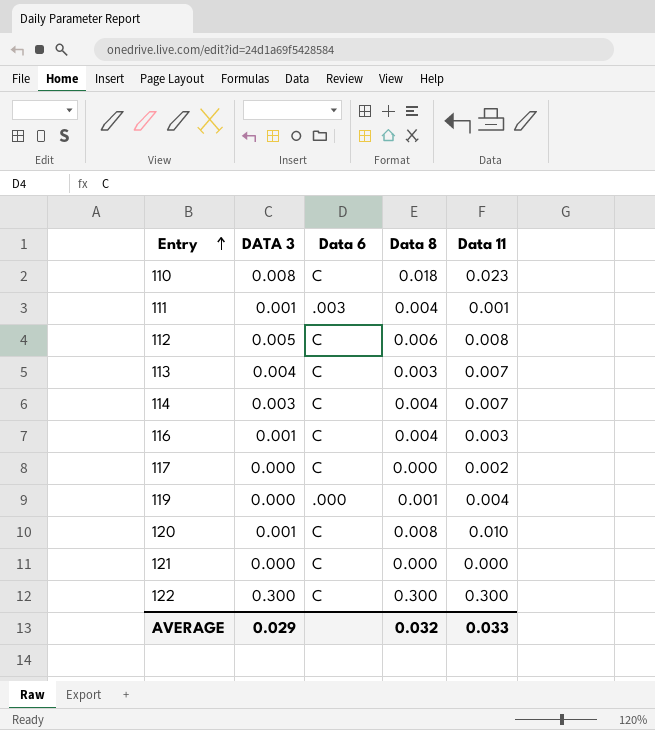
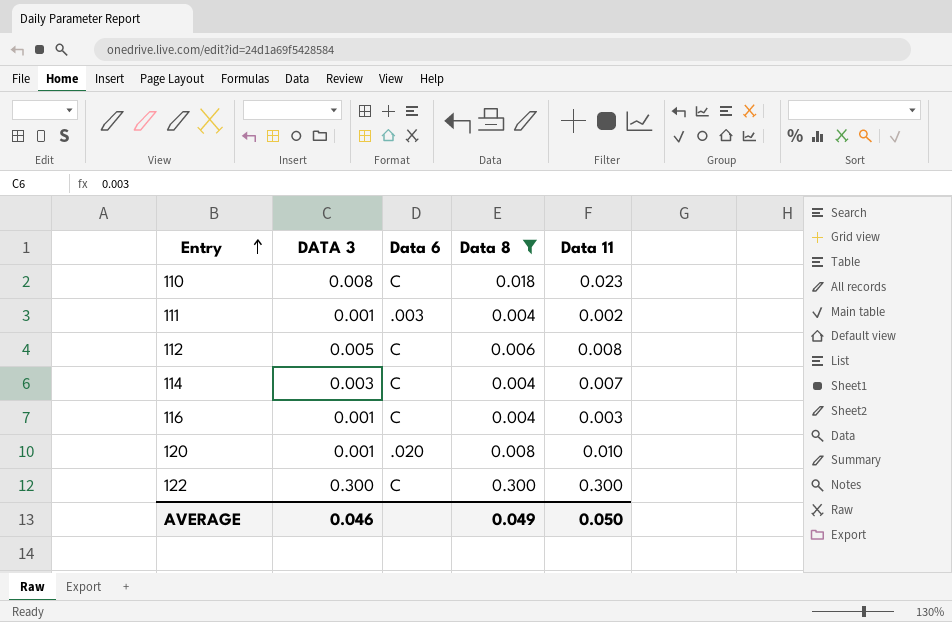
filter: none -> Data 8 >= 0.004
111 | Data 11: 0.001 -> 0.002
120 | Data 6: C -> .020
AVERAGE | DATA 3: 0.029 -> 0.046
AVERAGE | Data 8: 0.032 -> 0.049
AVERAGE | Data 11: 0.033 -> 0.050

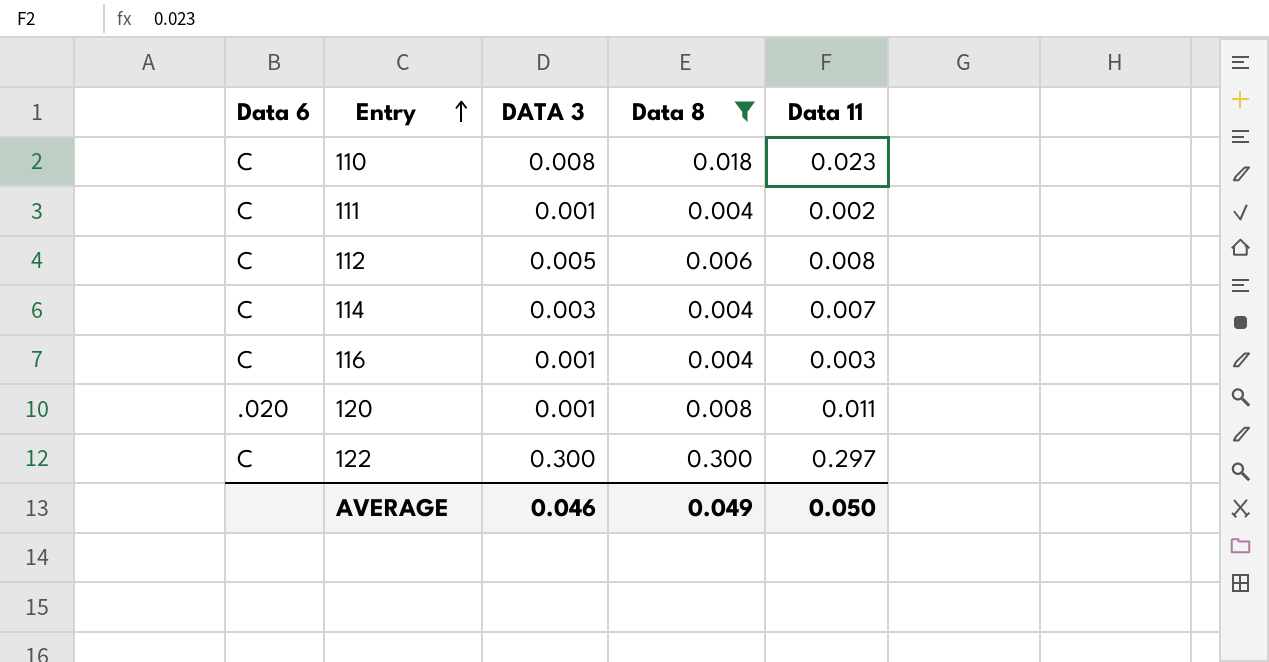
column Data 6 | position: 3 -> 1
111 | Data 6: .003 -> C
120 | Data 11: 0.010 -> 0.011
122 | Data 11: 0.300 -> 0.297

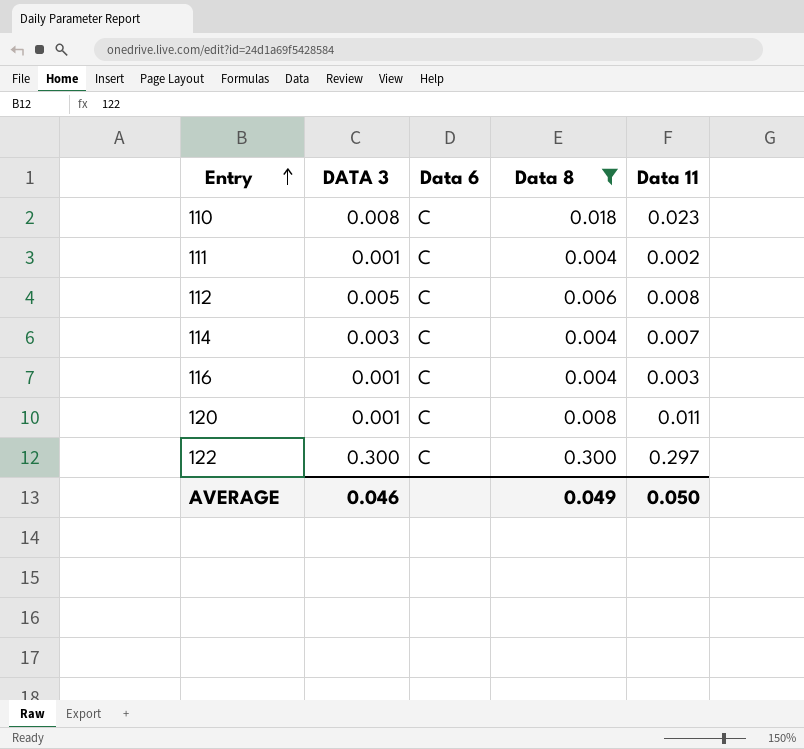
column Data 6 | position: 1 -> 3
120 | Data 6: .020 -> C

